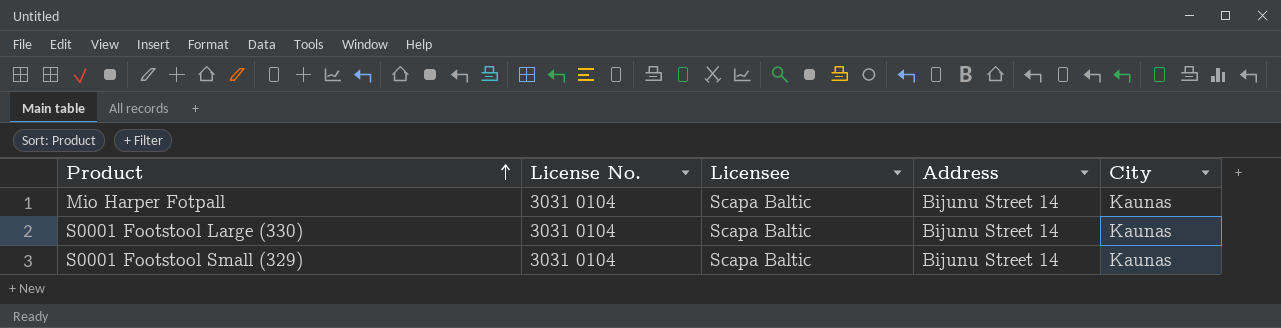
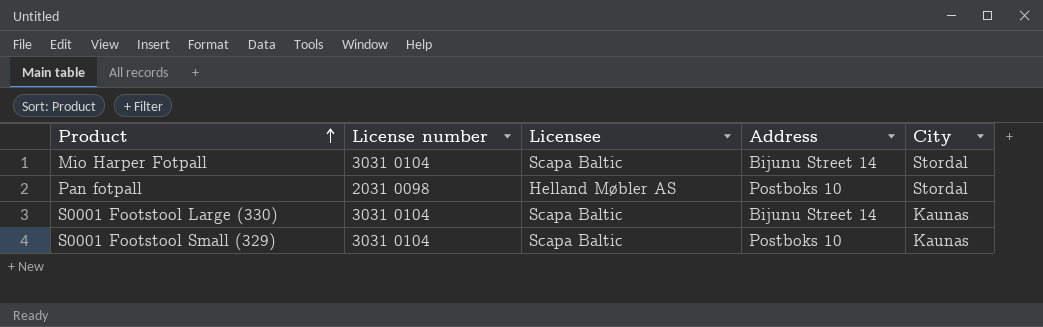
column name: License No. -> License number
Mio Harper Fotpall | City: Kaunas -> Stordal
row Pan fotpall: none -> 2031 0098 | Helland Møbler AS | Postboks 10 | Stordal
S0001 Footstool Small (329) | Address: Bijunu Street 14 -> Postboks 10

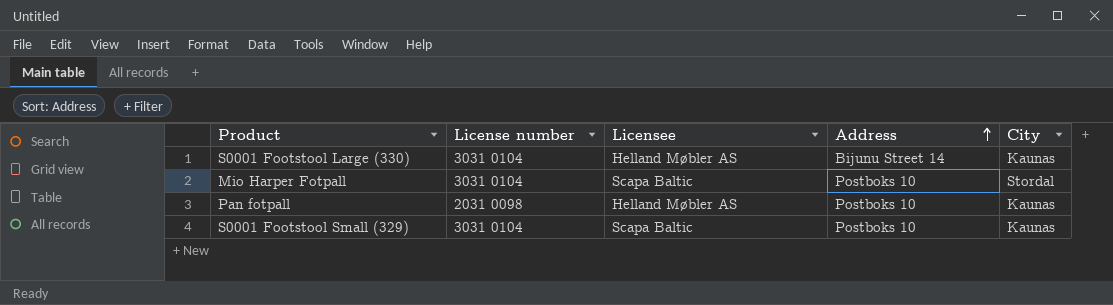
row order: Product ascending -> Address ascending
S0001 Footstool Large (330) | Licensee: Scapa Baltic -> Helland Møbler AS
Mio Harper Fotpall | Address: Bijunu Street 14 -> Postboks 10
Pan fotpall | City: Stordal -> Kaunas

